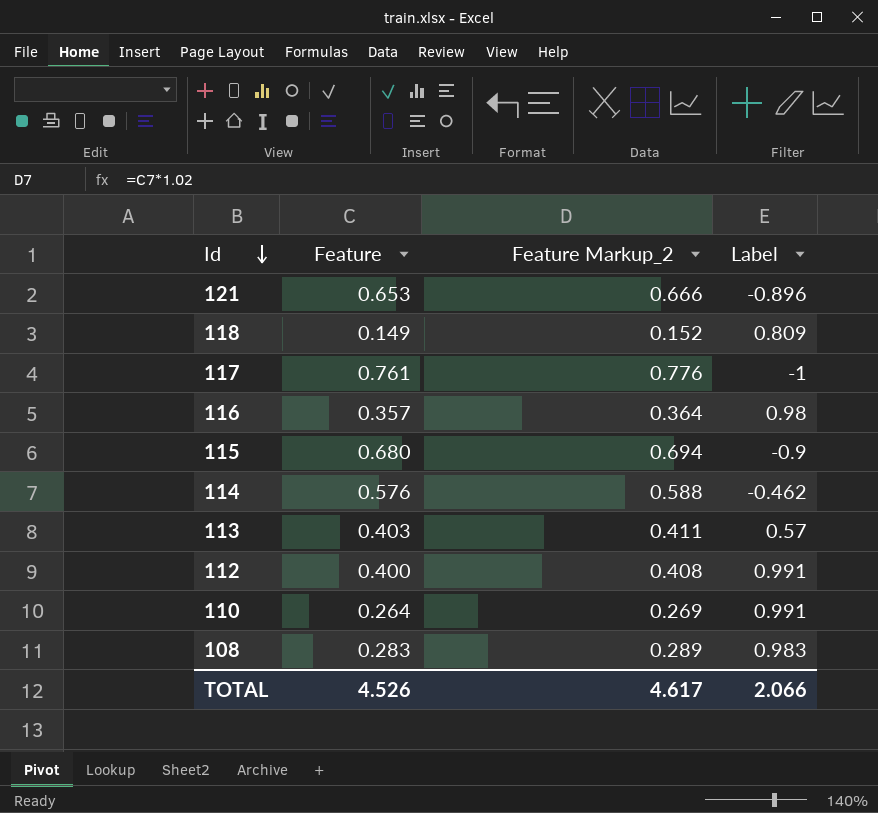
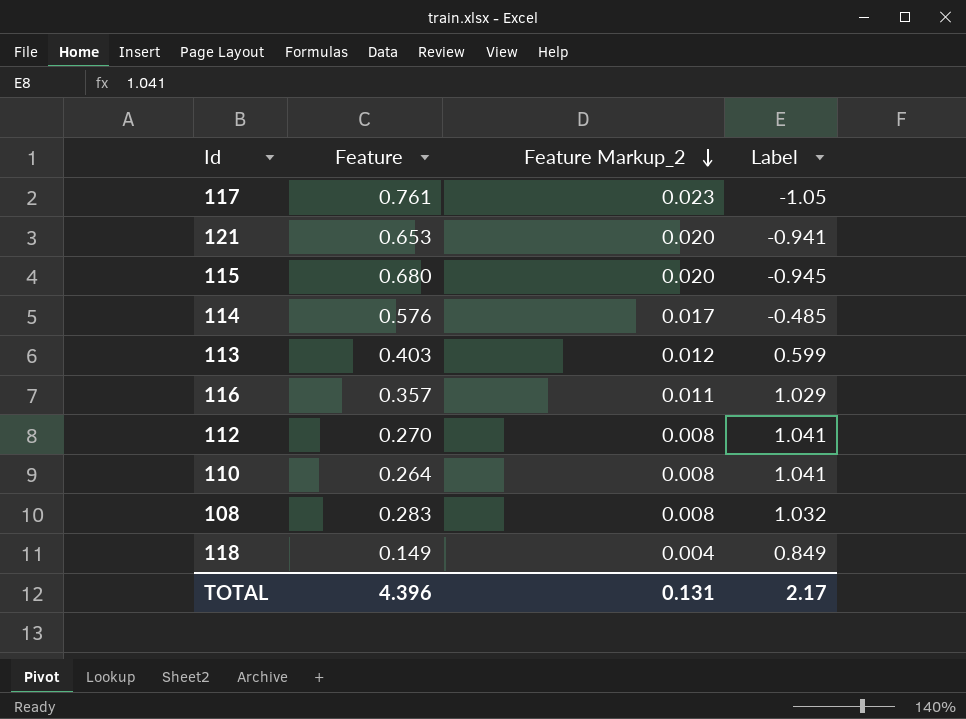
row order: Id descending -> Feature Markup_2 descending
column Feature Markup_2 | formula: [Feature] * 1.02 -> [Feature] * 0.03
117 | Label: -1 -> -1.05
121 | Label: -0.896 -> -0.941
115 | Label: -0.9 -> -0.945
114 | Label: -0.462 -> -0.485
113 | Label: 0.57 -> 0.599
116 | Label: 0.98 -> 1.029
112 | Feature: 0.400 -> 0.270
112 | Label: 0.991 -> 1.041
110 | Label: 0.991 -> 1.041
108 | Label: 0.983 -> 1.032
118 | Label: 0.809 -> 0.849
TOTAL | Feature: 4.526 -> 4.396
TOTAL | Feature Markup_2: 4.617 -> 0.131
TOTAL | Label: 2.066 -> 2.17

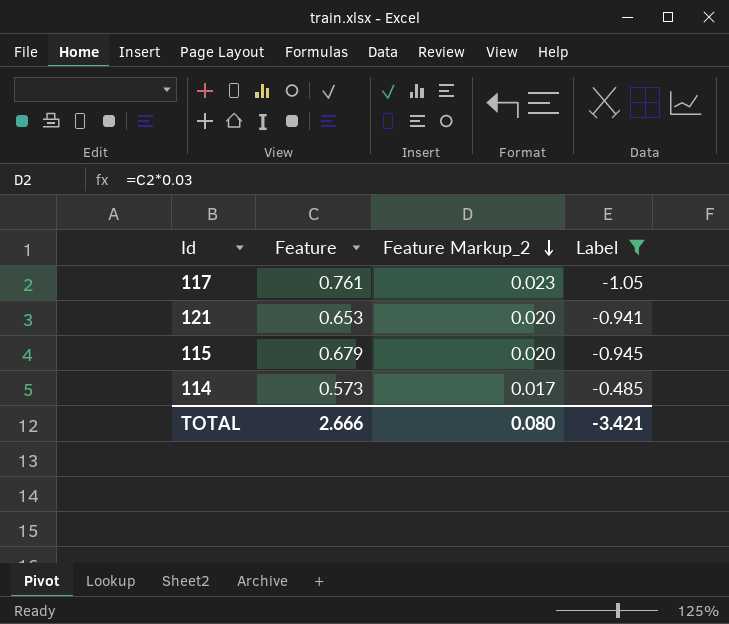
filter: none -> Label <= -0.485
115 | Feature: 0.680 -> 0.679
114 | Feature: 0.576 -> 0.573
TOTAL | Feature: 4.396 -> 2.666
TOTAL | Feature Markup_2: 0.131 -> 0.080
TOTAL | Label: 2.17 -> -3.421

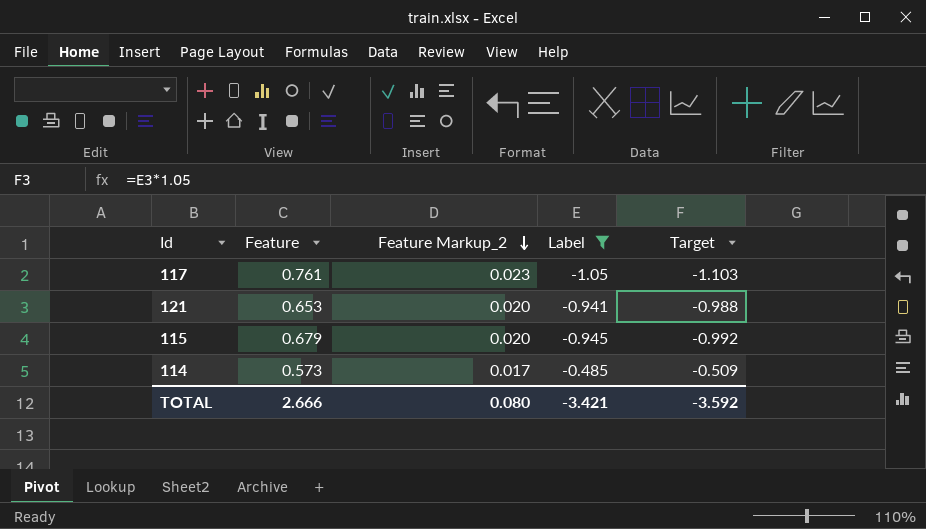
column Target | formula: none -> [Label] * 1.05

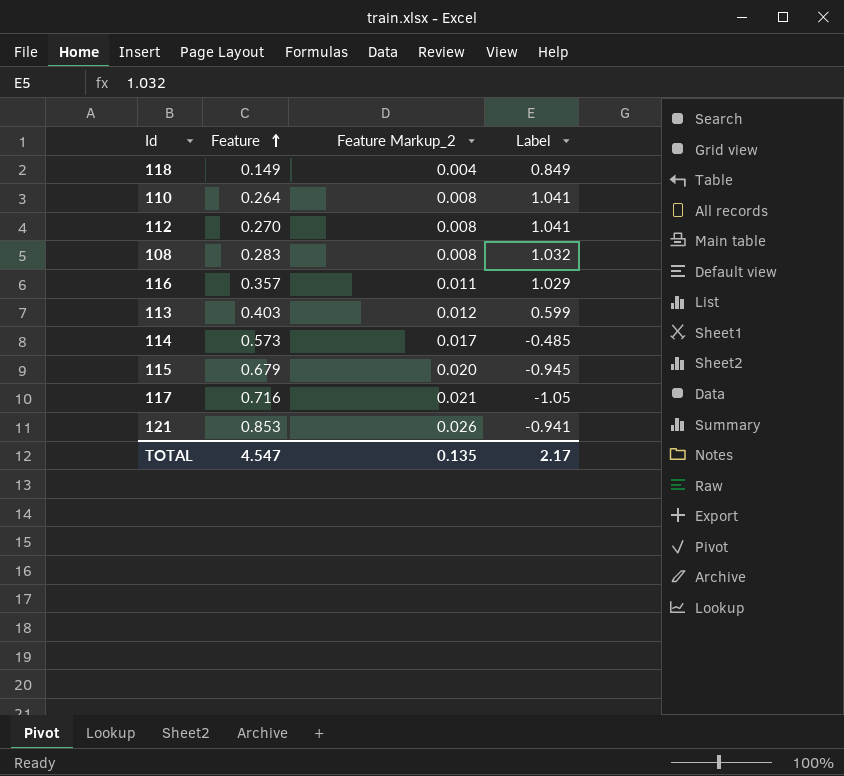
filter: Label <= -0.485 -> none
row order: Feature Markup_2 descending -> Feature ascending
column Target | formula: [Label] * 1.05 -> none
117 | Feature: 0.761 -> 0.716
117 | Feature Markup_2: 0.023 -> 0.021
121 | Feature: 0.653 -> 0.853
121 | Feature Markup_2: 0.020 -> 0.026
TOTAL | Feature: 2.666 -> 4.547
TOTAL | Feature Markup_2: 0.080 -> 0.135
TOTAL | Label: -3.421 -> 2.17

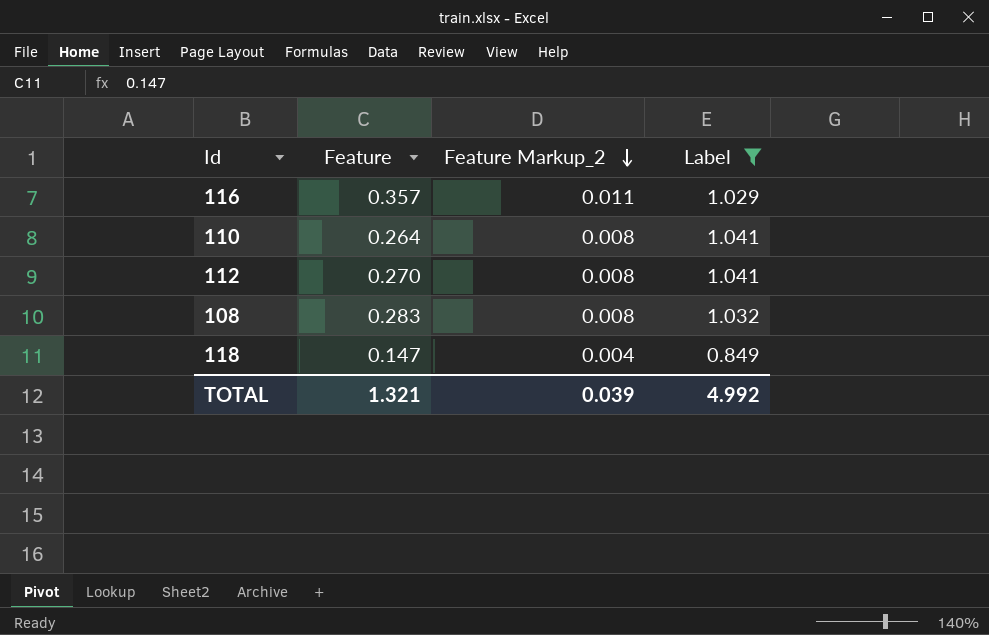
filter: none -> Label >= 0.849
row order: Feature ascending -> Feature Markup_2 descending
118 | Feature: 0.149 -> 0.147
TOTAL | Feature: 4.547 -> 1.321
TOTAL | Feature Markup_2: 0.135 -> 0.039
TOTAL | Label: 2.17 -> 4.992

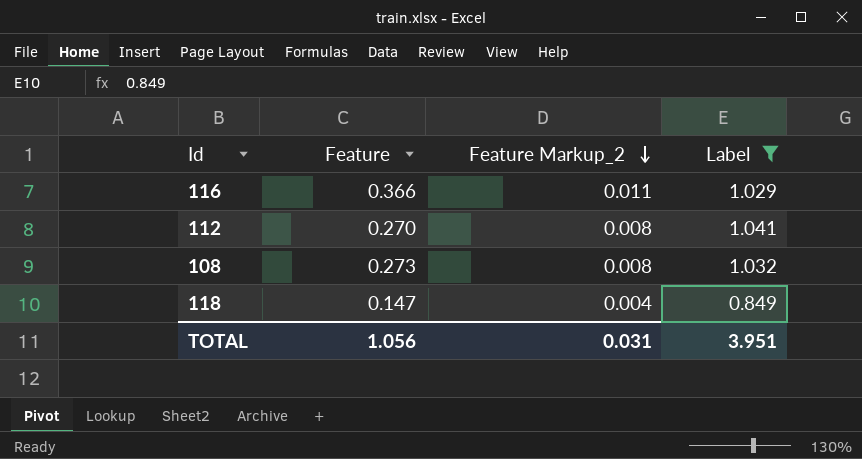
row 110: 0.264 | 0.008 | 1.041 -> none
116 | Feature: 0.357 -> 0.366
108 | Feature: 0.283 -> 0.273
TOTAL | Feature: 1.321 -> 1.056
TOTAL | Feature Markup_2: 0.039 -> 0.031
TOTAL | Label: 4.992 -> 3.951

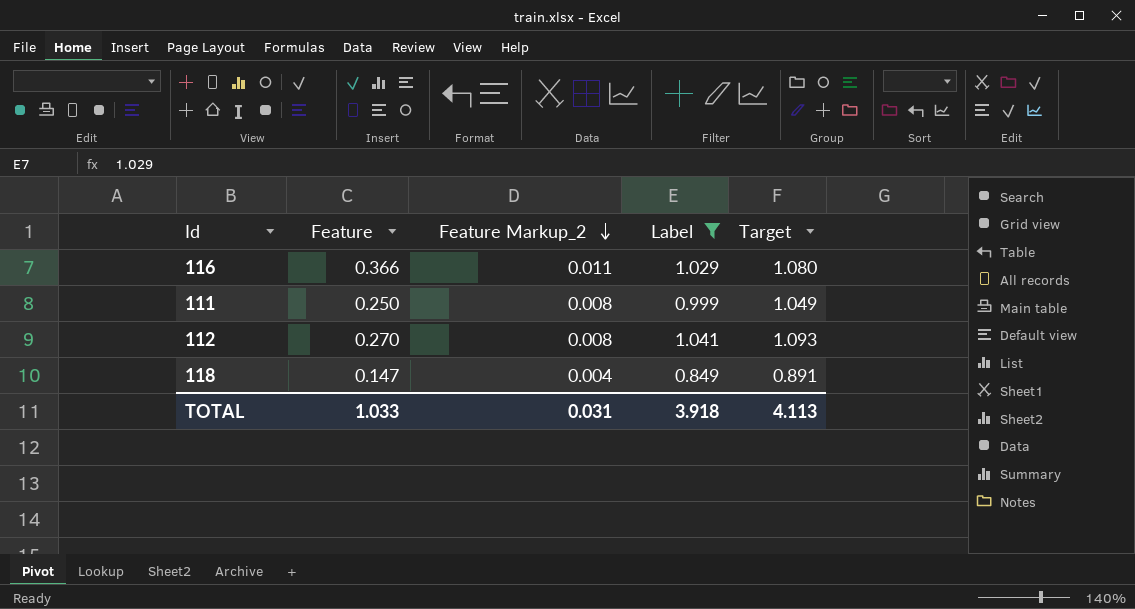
column Target | formula: none -> [Label] * 1.05
row 108: 0.273 | 0.008 | 1.032 -> none
row 111: none -> 0.250 | 0.008 | 0.999 | 1.049
TOTAL | Feature: 1.056 -> 1.033
TOTAL | Label: 3.951 -> 3.918

